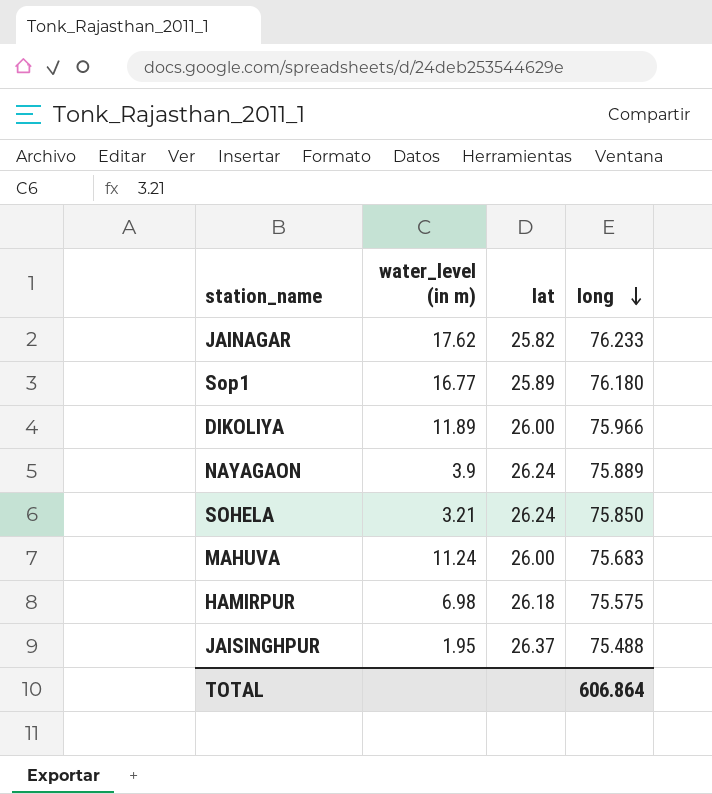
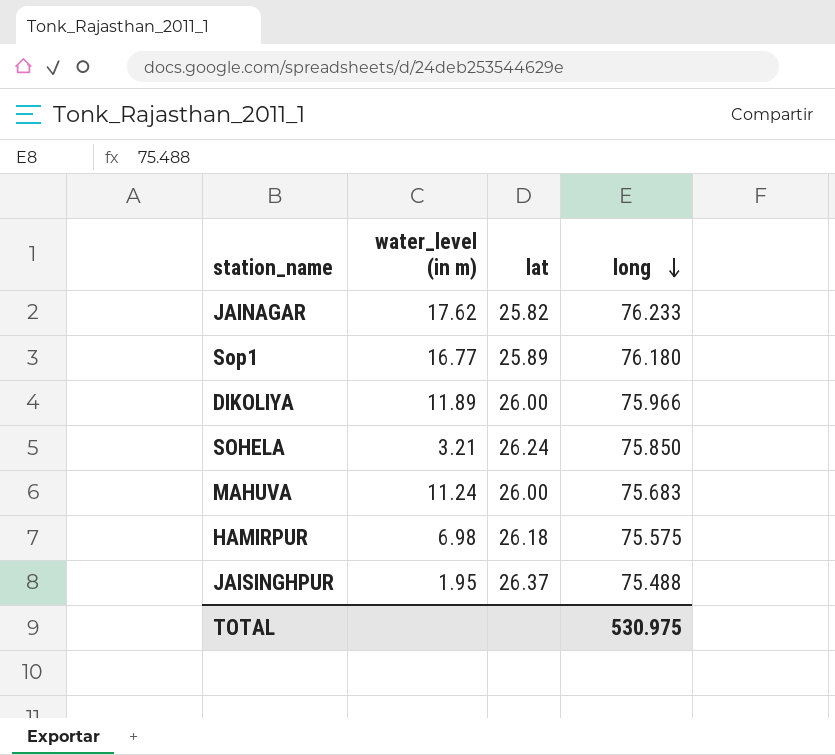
row NAYAGAON: 3.9 | 26.24 | 75.889 -> none
TOTAL | long: 606.864 -> 530.975

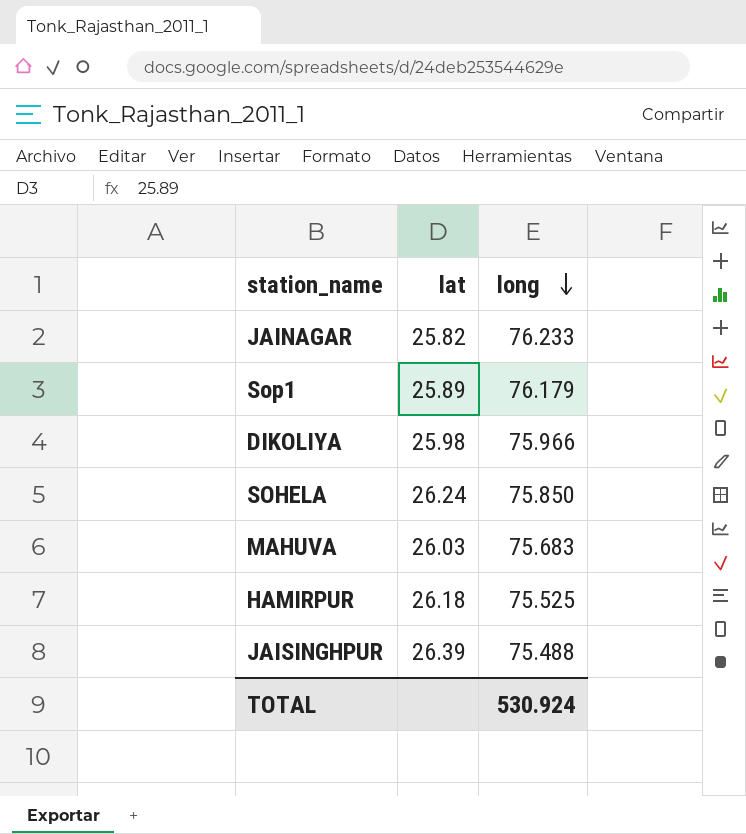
column water_level (in m) | position: 2 -> none
Sop1 | long: 76.180 -> 76.179
DIKOLIYA | lat: 26.00 -> 25.98
MAHUVA | lat: 26.00 -> 26.03
HAMIRPUR | long: 75.575 -> 75.525
JAISINGHPUR | lat: 26.37 -> 26.39
TOTAL | long: 530.975 -> 530.924

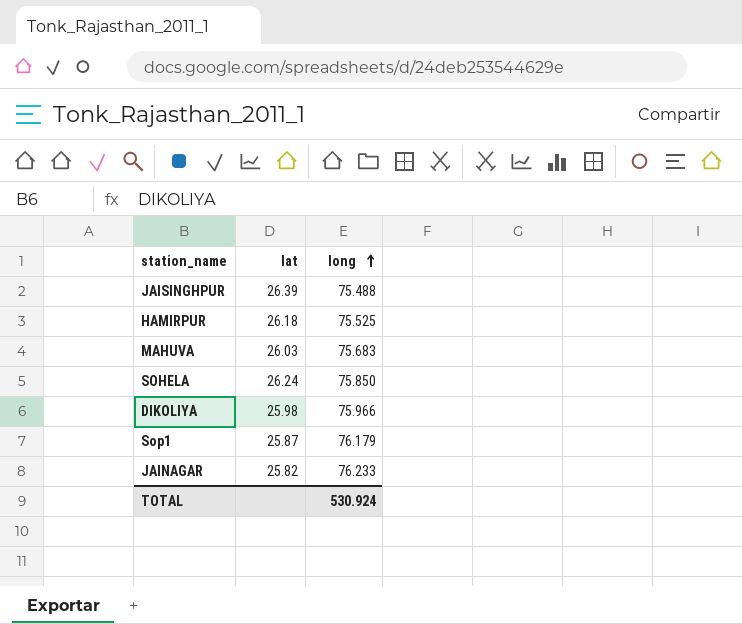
row order: long descending -> long ascending
Sop1 | lat: 25.89 -> 25.87

